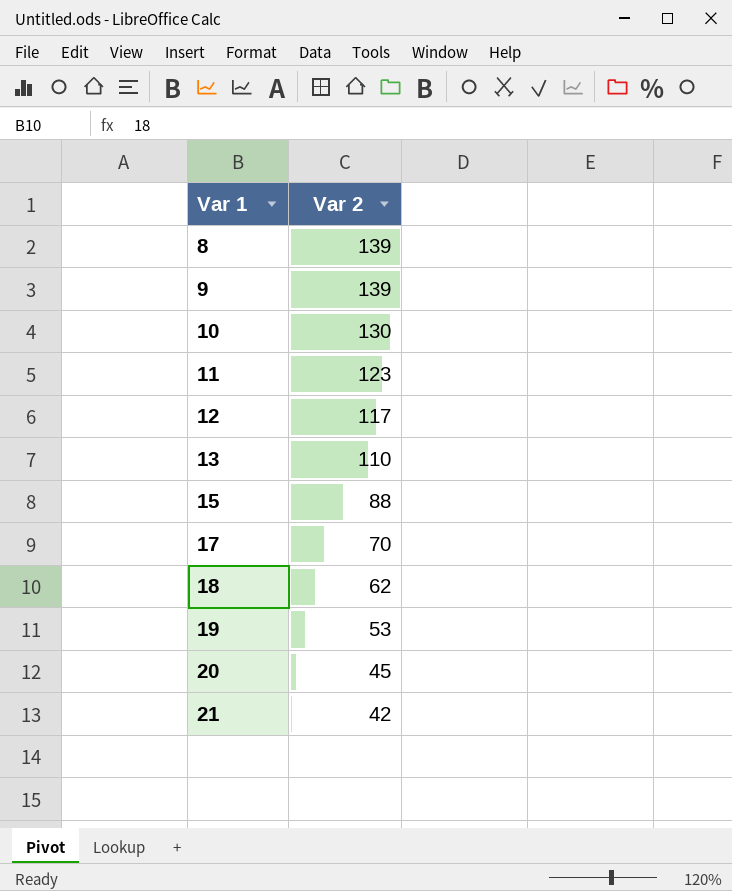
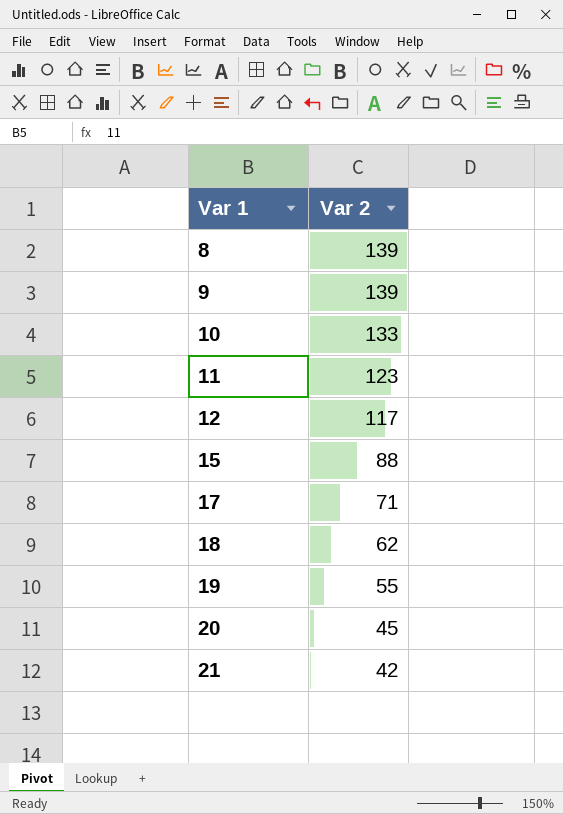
row 13: 110 -> none
10 | Var 2: 130 -> 133
17 | Var 2: 70 -> 71
19 | Var 2: 53 -> 55

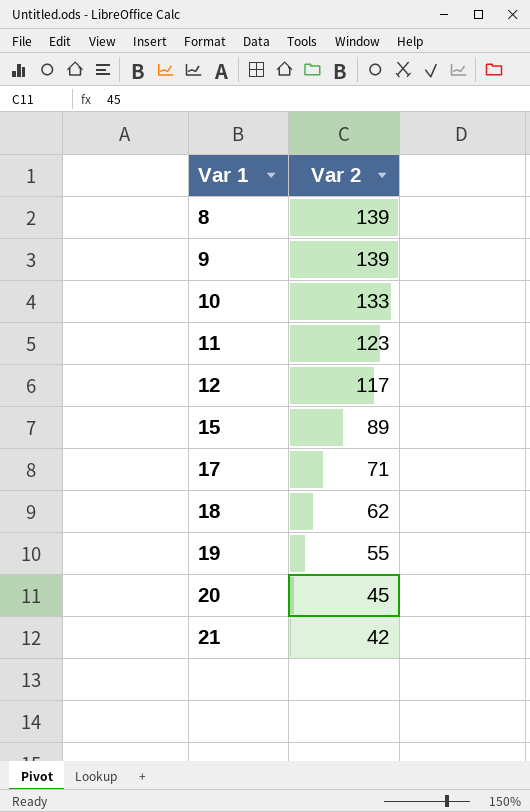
15 | Var 2: 88 -> 89

